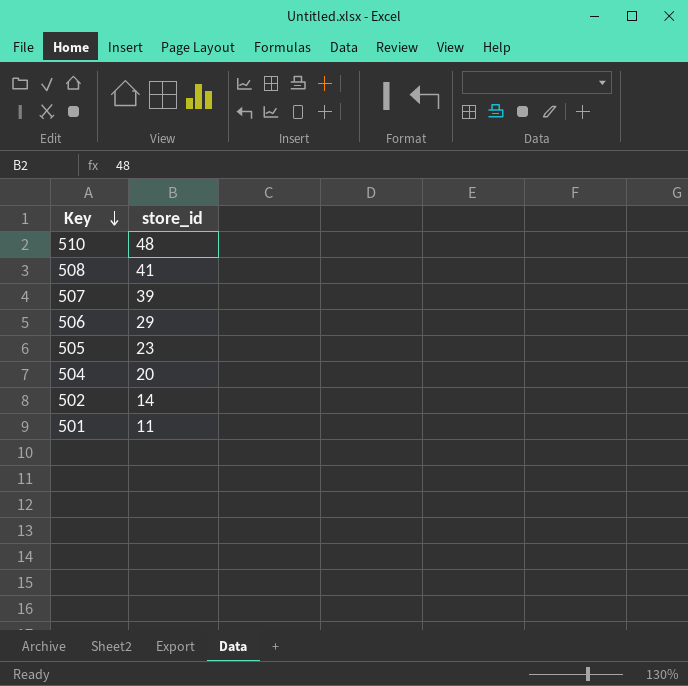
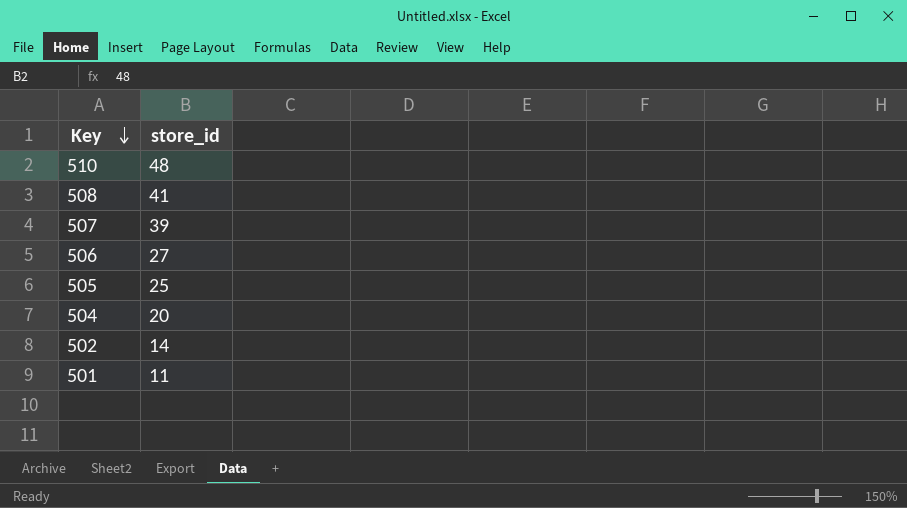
506 | store_id: 29 -> 27
505 | store_id: 23 -> 25

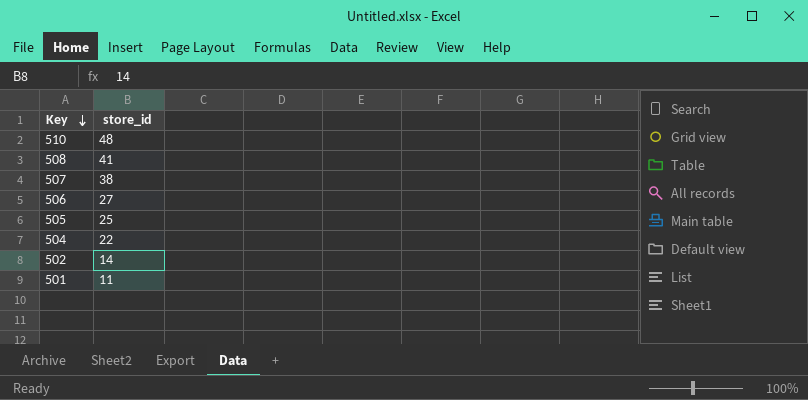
507 | store_id: 39 -> 38
504 | store_id: 20 -> 22

